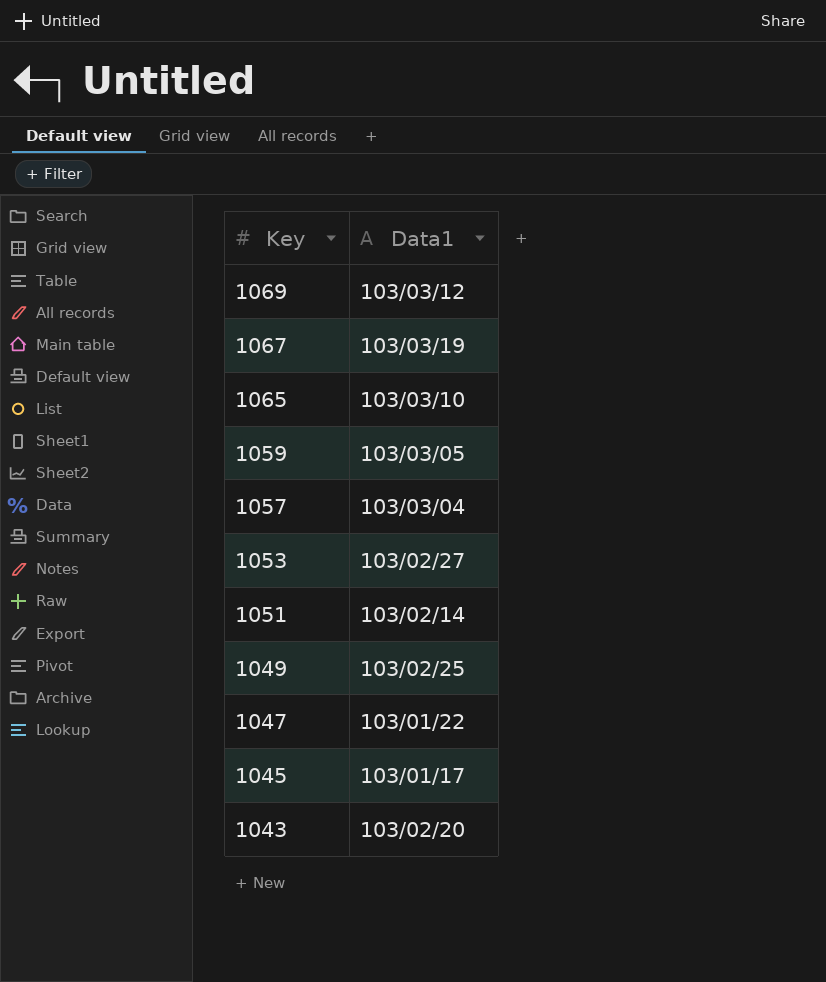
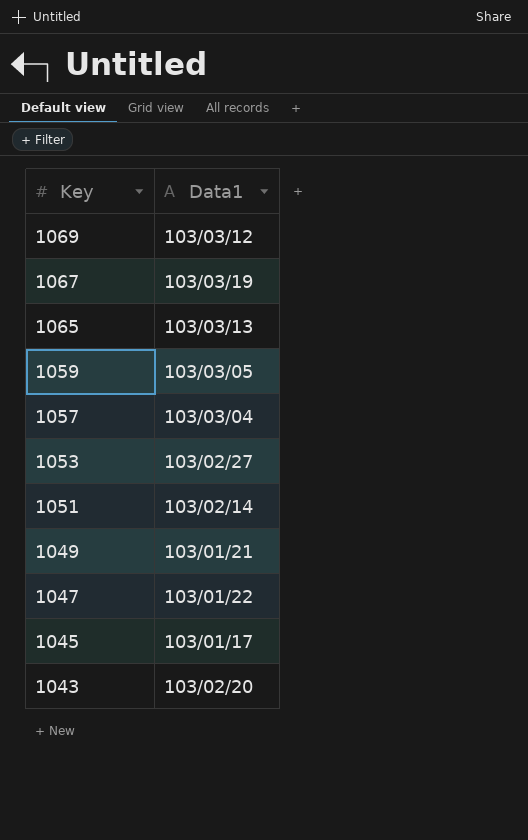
1065 | Data1: 103/03/10 -> 103/03/13
1049 | Data1: 103/02/25 -> 103/01/21

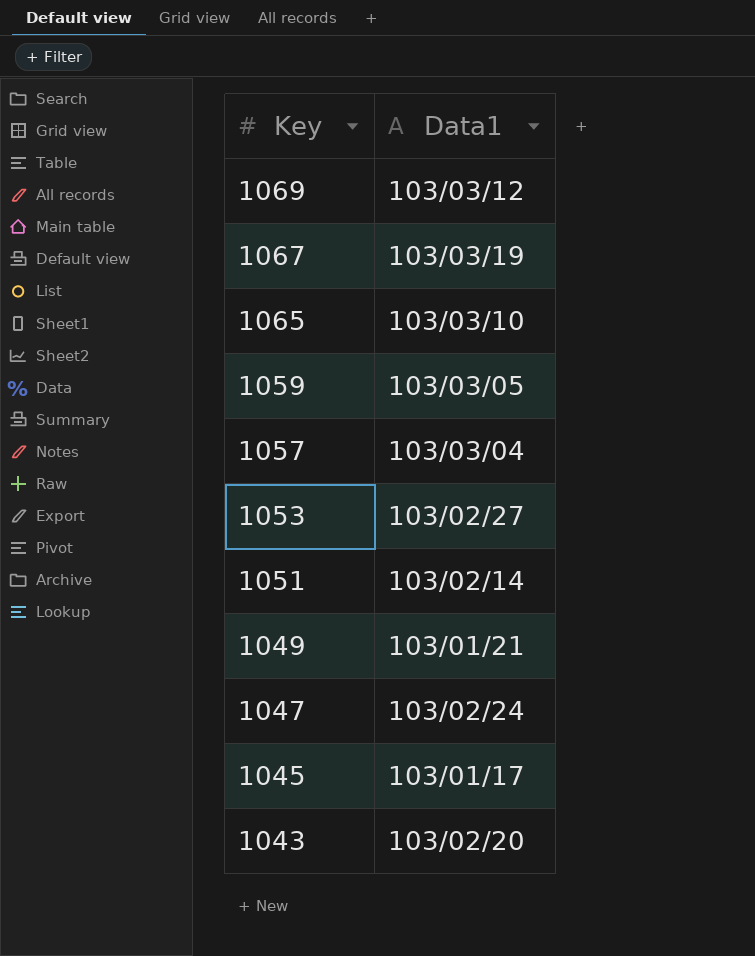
1065 | Data1: 103/03/13 -> 103/03/10
1047 | Data1: 103/01/22 -> 103/02/24

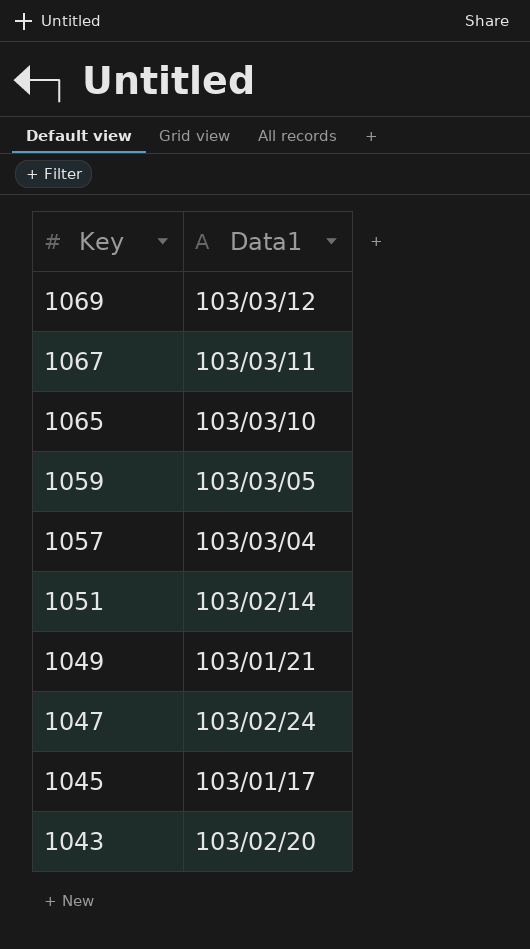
row 1053: 103/02/27 -> none
1067 | Data1: 103/03/19 -> 103/03/11

